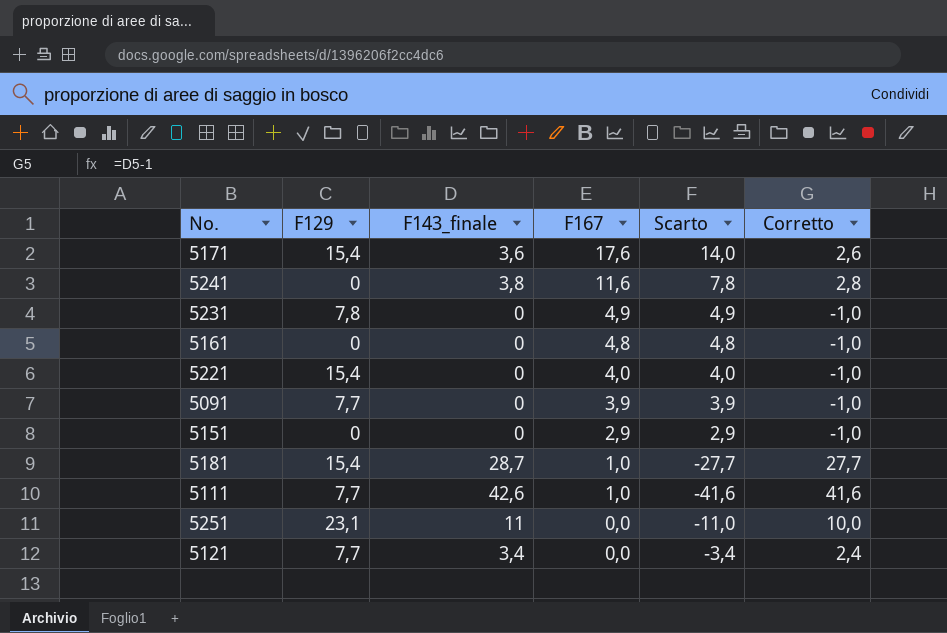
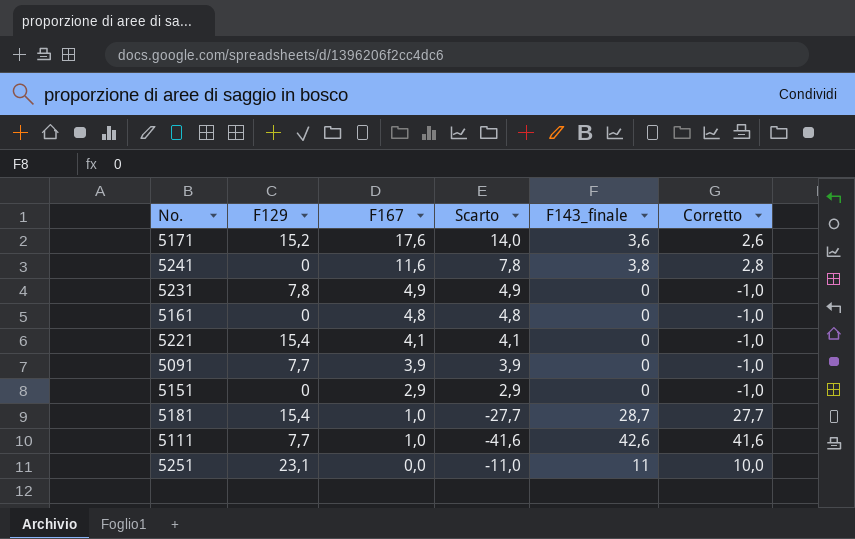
column F143_finale | position: 3 -> 5
row 5121: 7,7 | 3,4 | 0,0 | -3,4 | 2,4 -> none
5171 | F129: 15,4 -> 15,2
5221 | F167: 4,0 -> 4,1
5221 | Scarto: 4,0 -> 4,1

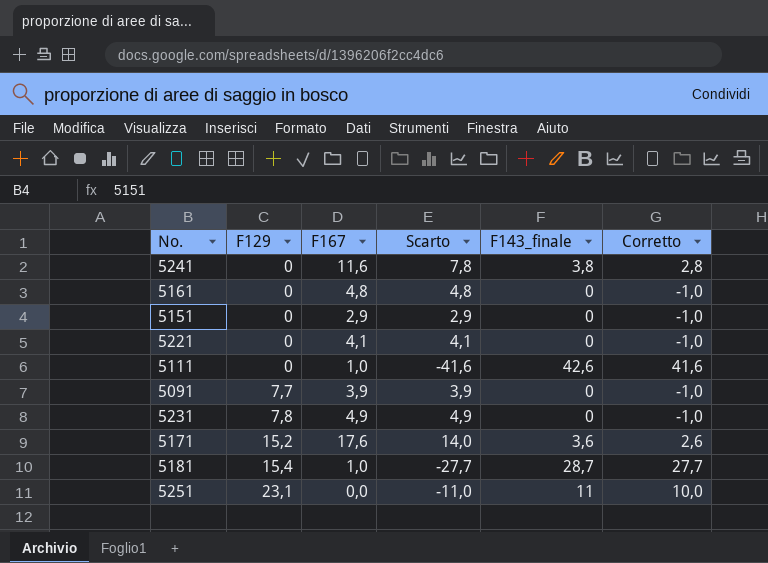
row order: F167 descending -> F129 ascending
5221 | F129: 15,4 -> 0
5111 | F129: 7,7 -> 0

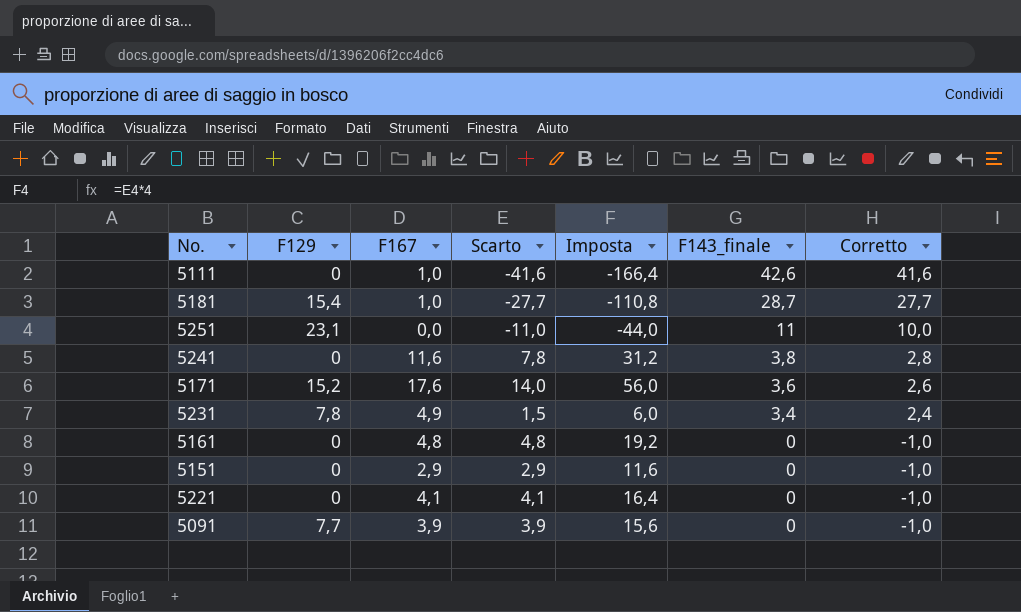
row order: F129 ascending -> F143_finale descending
column Imposta | formula: none -> [Scarto] * 4
5231 | Scarto: 4,9 -> 1,5
5231 | F143_finale: 0 -> 3,4
5231 | Corretto: -1,0 -> 2,4

